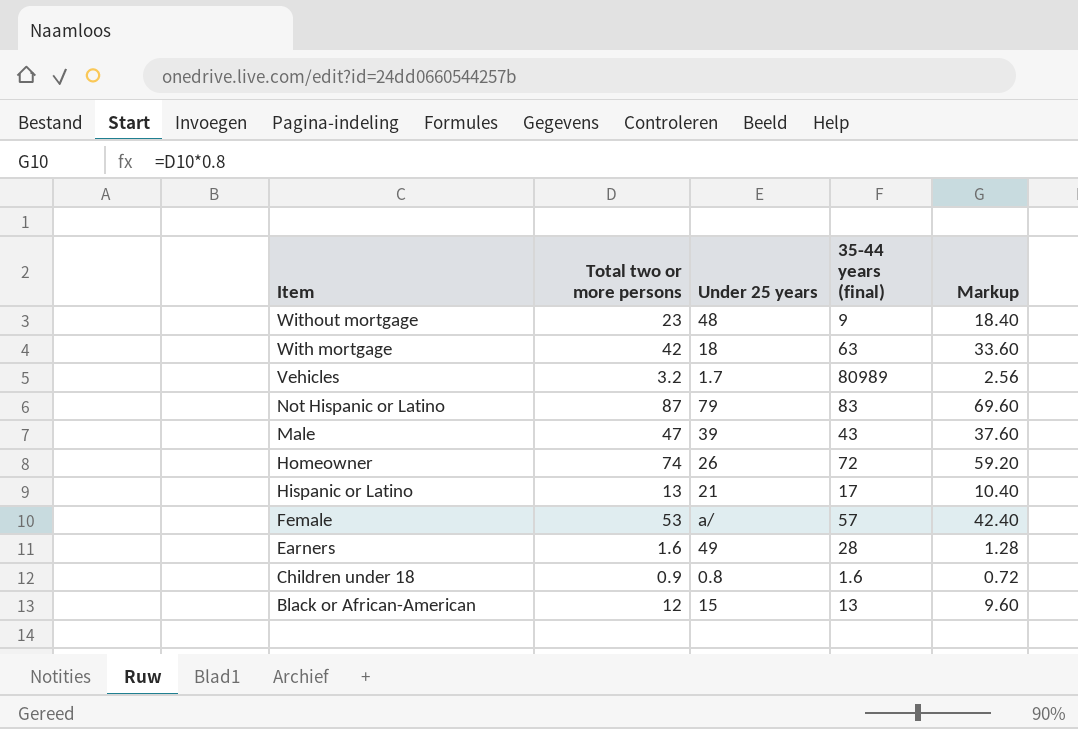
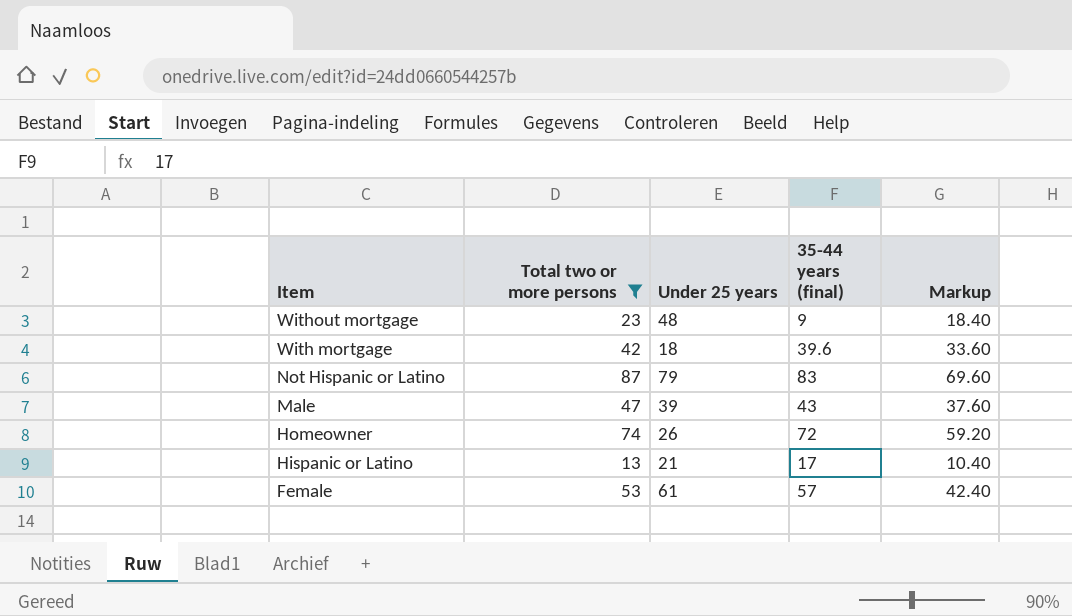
filter: none -> Total two or more persons >= 13
With mortgage | 35-44 years (final): 63 -> 39.6
Female | Under 25 years: a/ -> 61

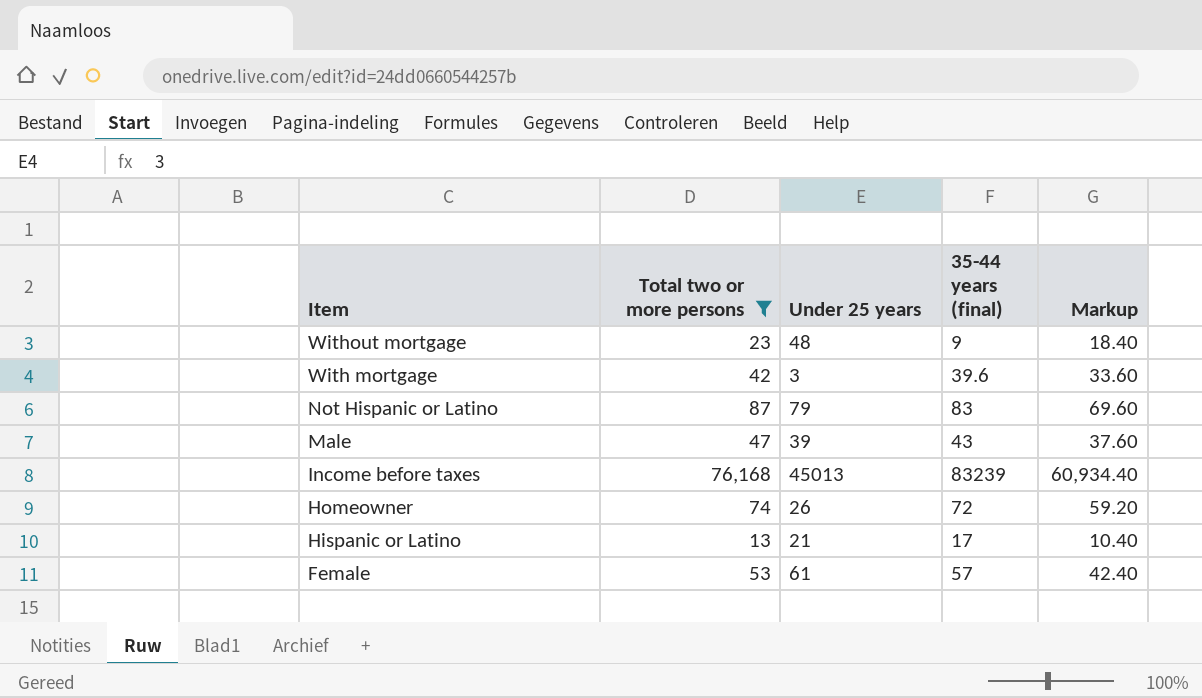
With mortgage | Under 25 years: 18 -> 3
row Income before taxes: none -> 76,168 | 45013 | 83239 | 60,934.40

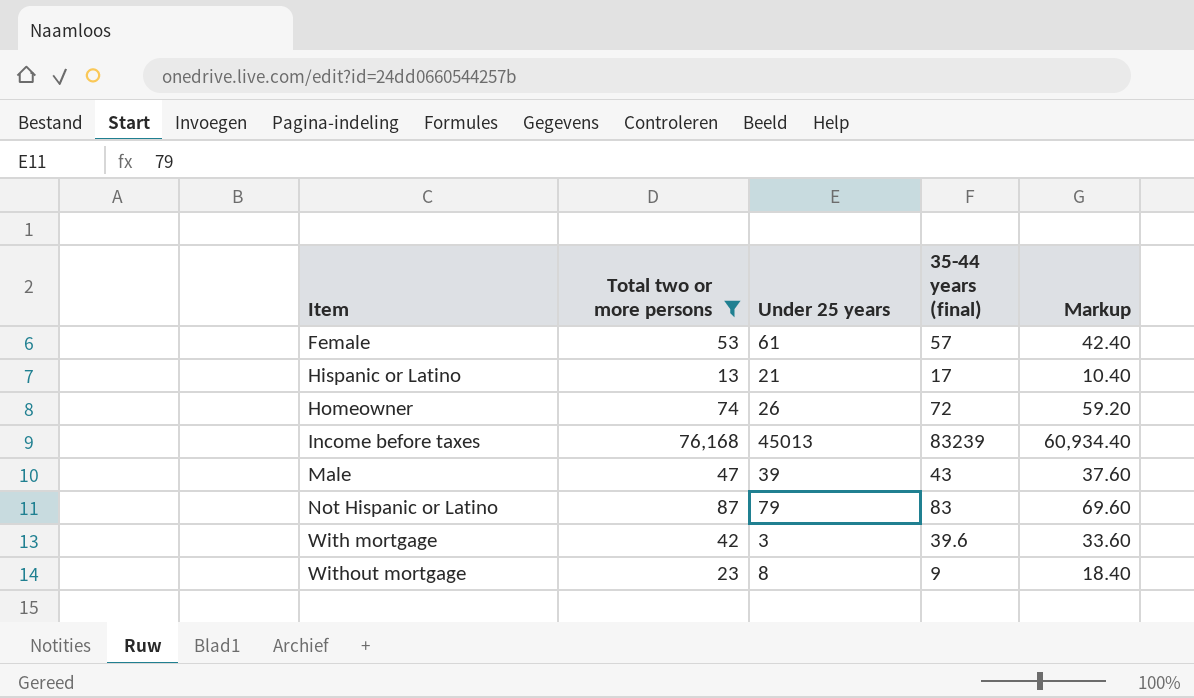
row order: Item descending -> Item ascending
Without mortgage | Under 25 years: 48 -> 8

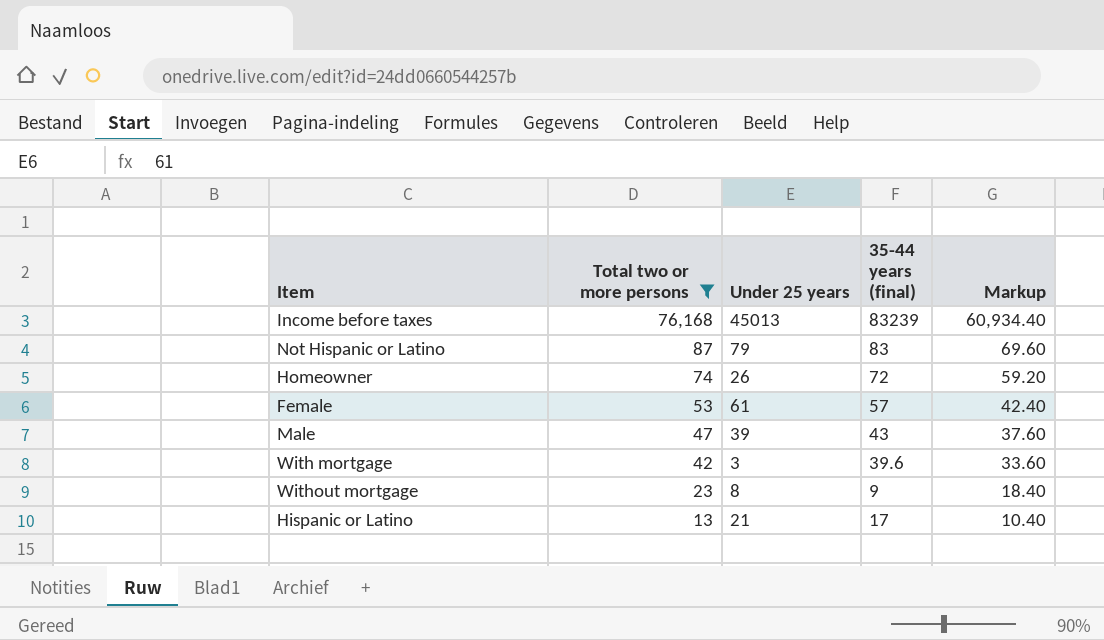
row order: Item ascending -> Total two or more persons descending

